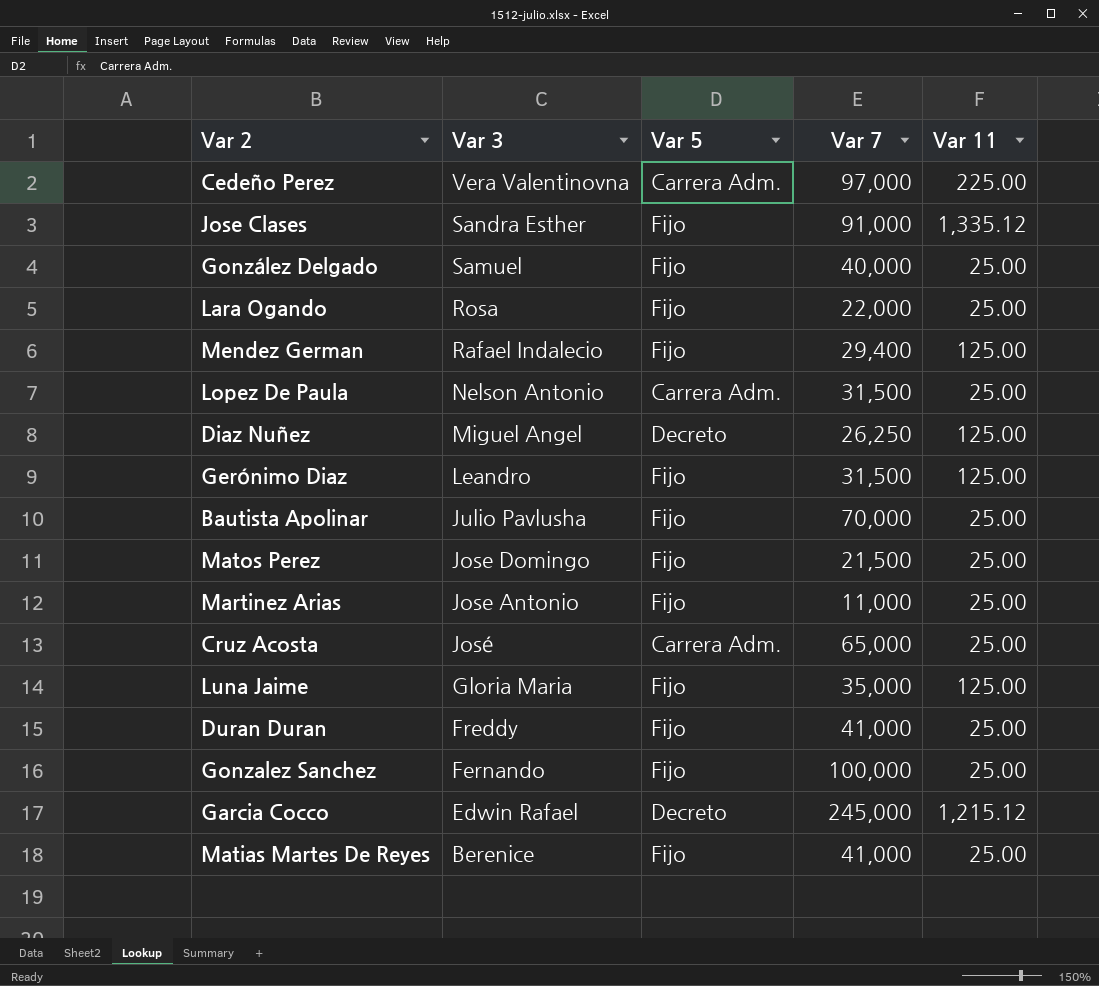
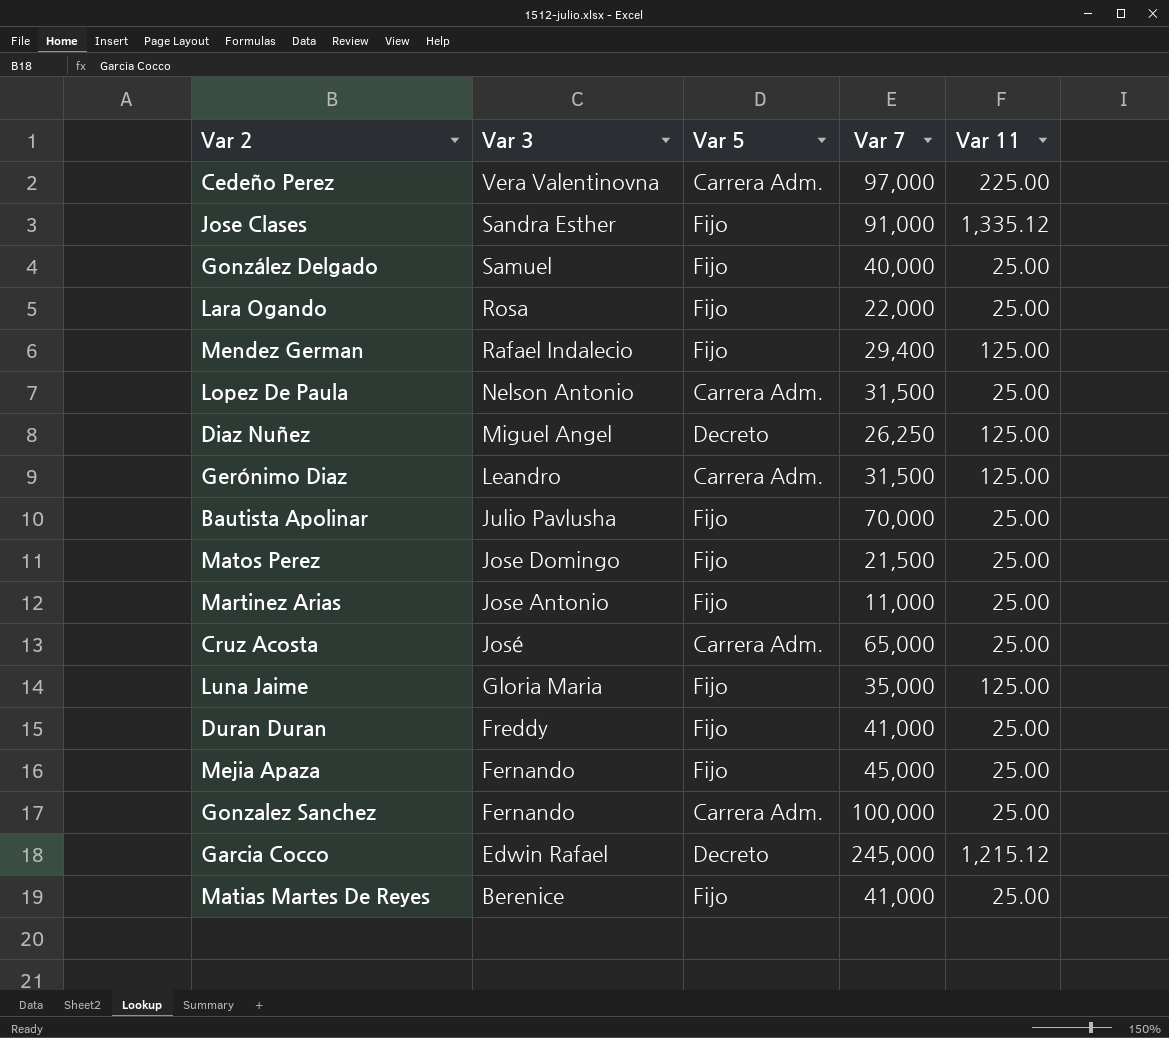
Gerónimo Diaz | Var 5: Fijo -> Carrera Adm.
row Mejia Apaza: none -> Fernando | Fijo | 45,000 | 25.00
Gonzalez Sanchez | Var 5: Fijo -> Carrera Adm.

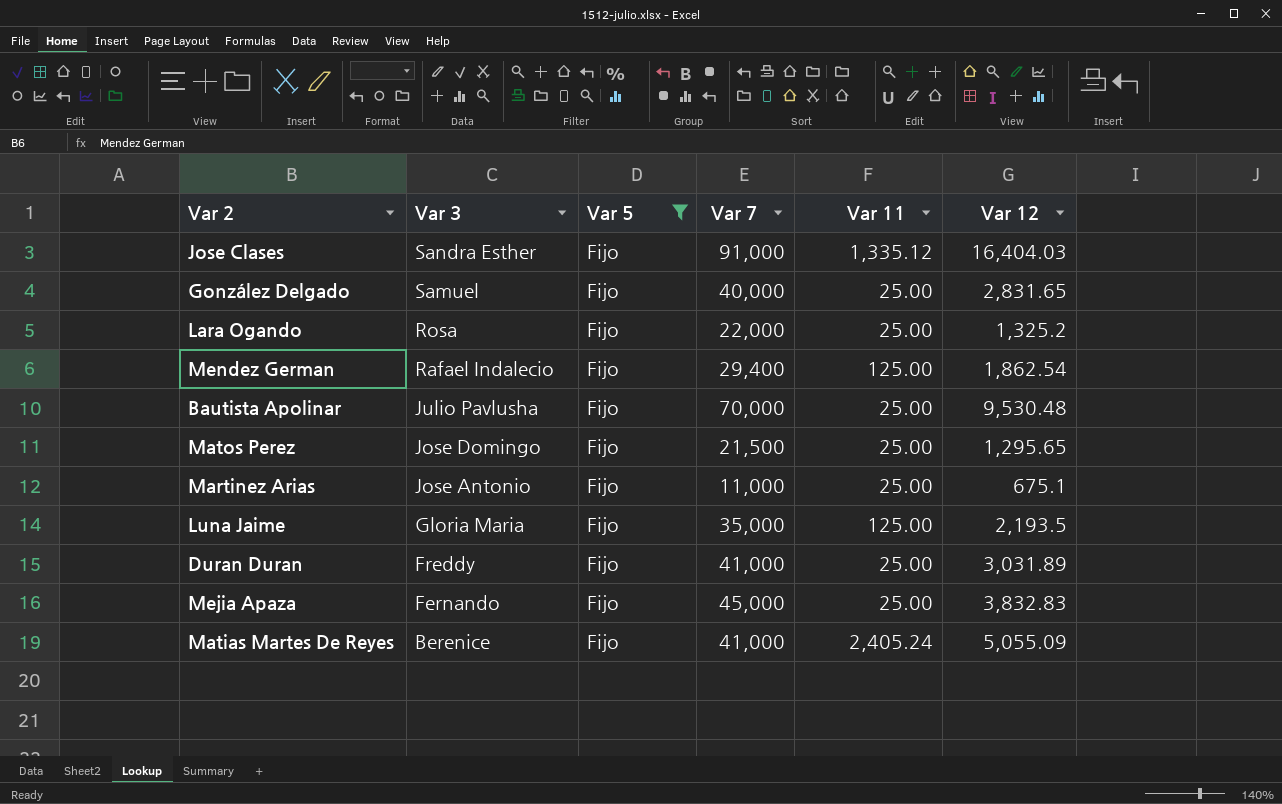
filter: none -> Var 5 = Fijo
column Var 12 | position: none -> 6
Matias Martes De Reyes | Var 11: 25.00 -> 2,405.24

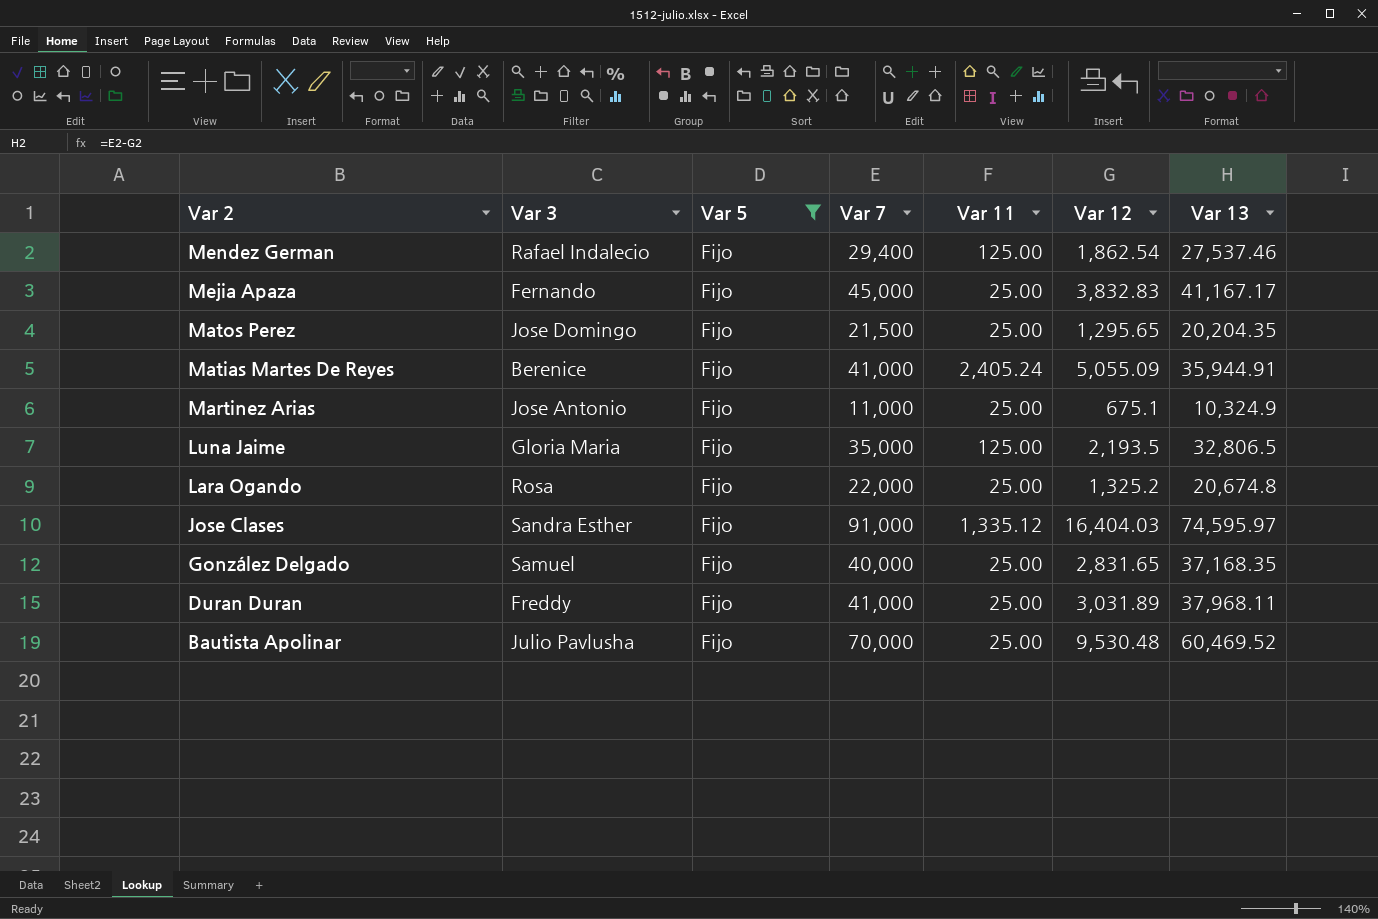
row order: Var 3 descending -> Var 2 descending
column Var 13 | formula: none -> [Var 7] - [Var 12]

